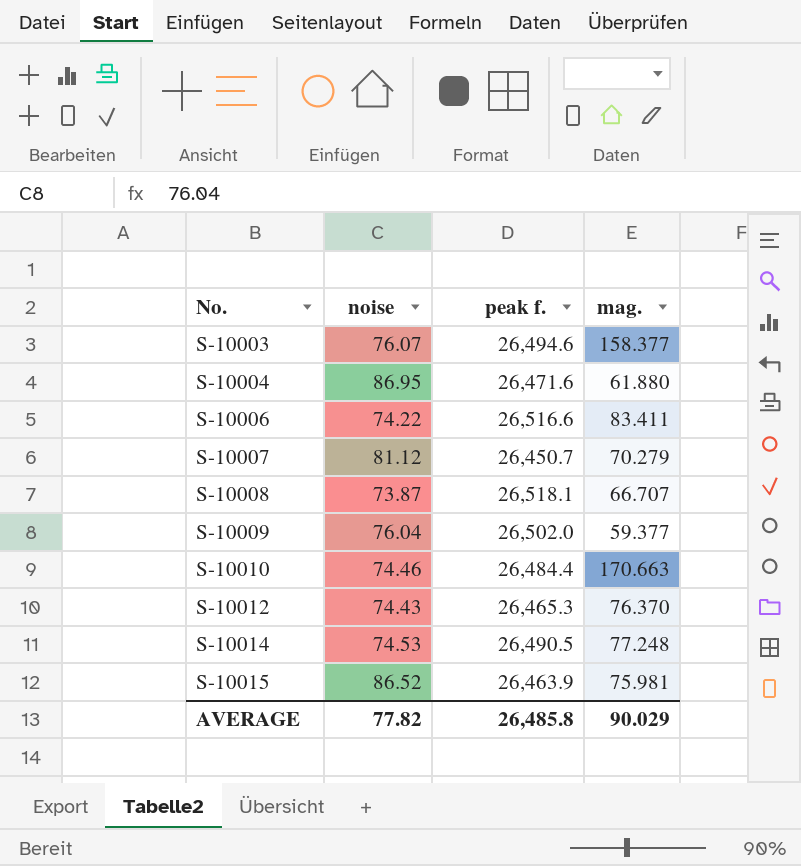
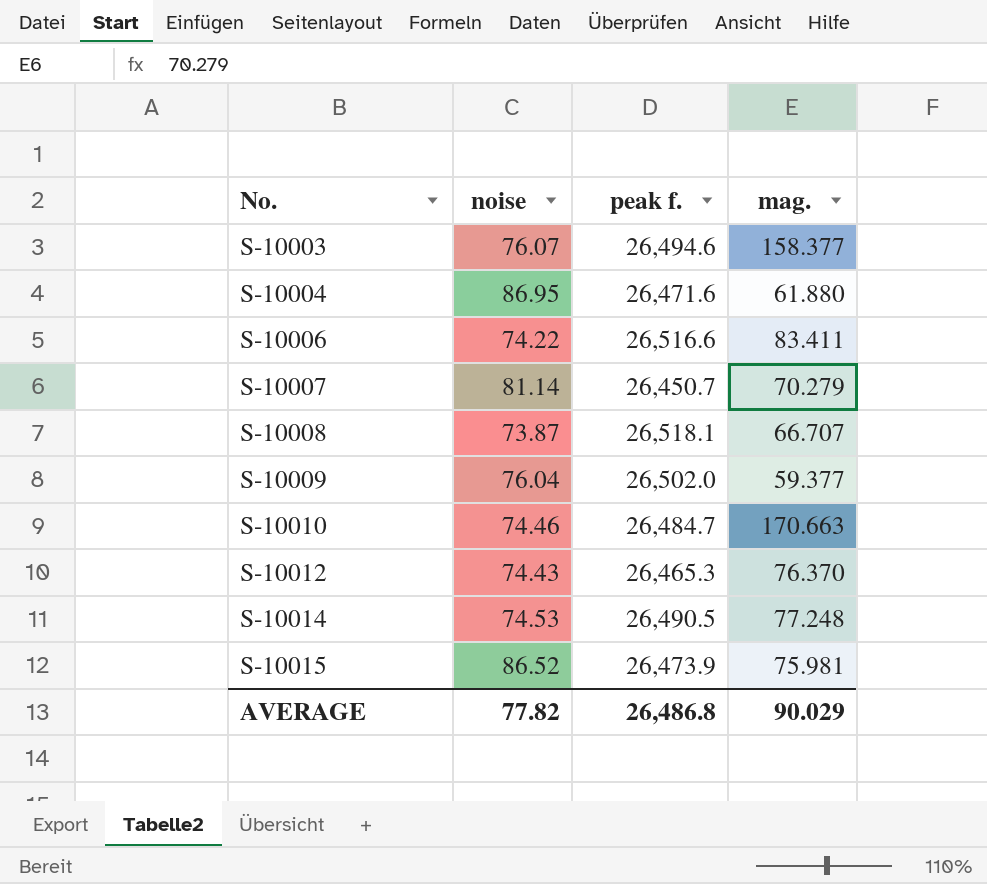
S-10007 | noise: 81.12 -> 81.14
S-10010 | peak f.: 26,484.4 -> 26,484.7
S-10015 | peak f.: 26,463.9 -> 26,473.9
AVERAGE | peak f.: 26,485.8 -> 26,486.8

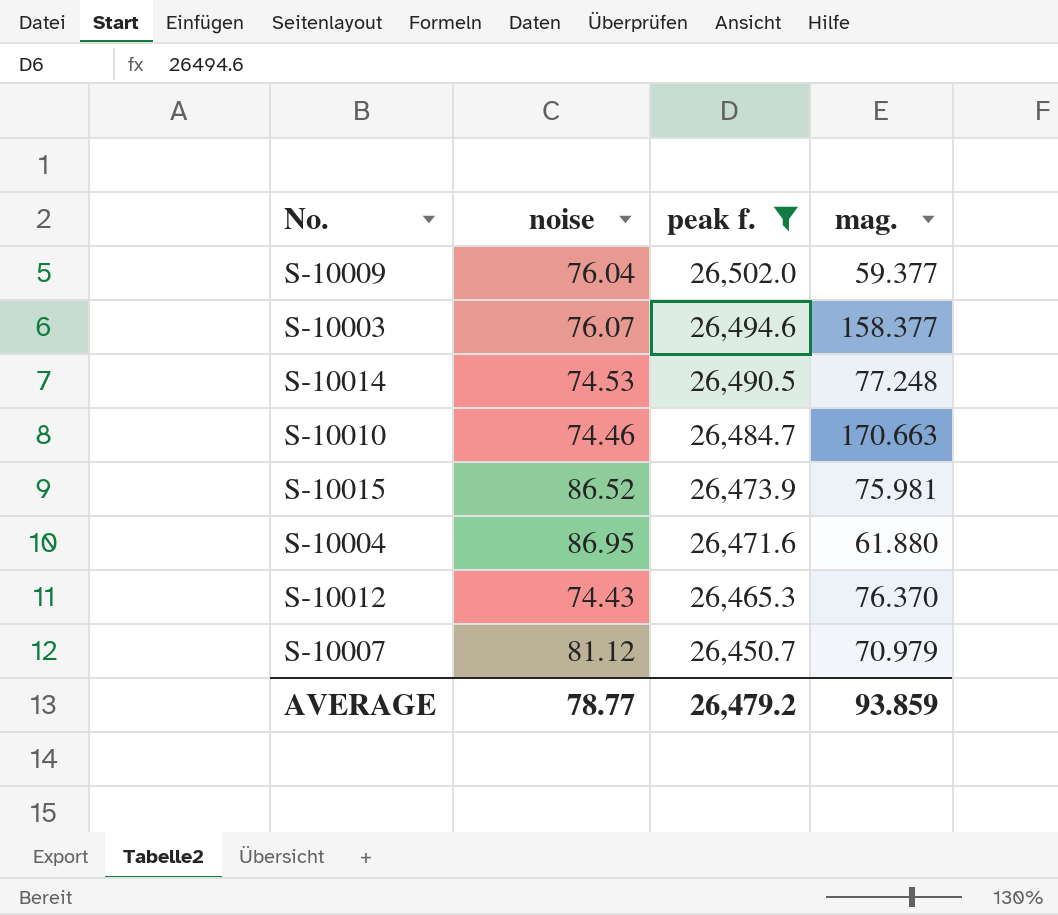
filter: none -> peak f. <= 26,502.0
row order: No. ascending -> peak f. descending
S-10007 | noise: 81.14 -> 81.12
S-10007 | mag.: 70.279 -> 70.979
AVERAGE | noise: 77.82 -> 78.77
AVERAGE | peak f.: 26,486.8 -> 26,479.2
AVERAGE | mag.: 90.029 -> 93.859

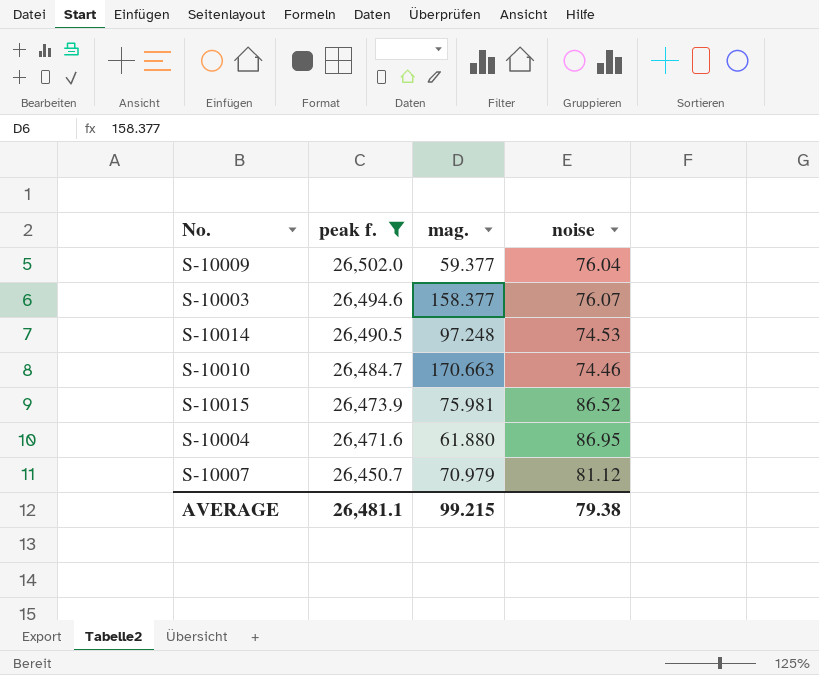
column noise | position: 2 -> 4
row S-10012: 74.43 | 26,465.3 | 76.370 -> none
S-10014 | mag.: 77.248 -> 97.248
AVERAGE | peak f.: 26,479.2 -> 26,481.1
AVERAGE | mag.: 93.859 -> 99.215
AVERAGE | noise: 78.77 -> 79.38

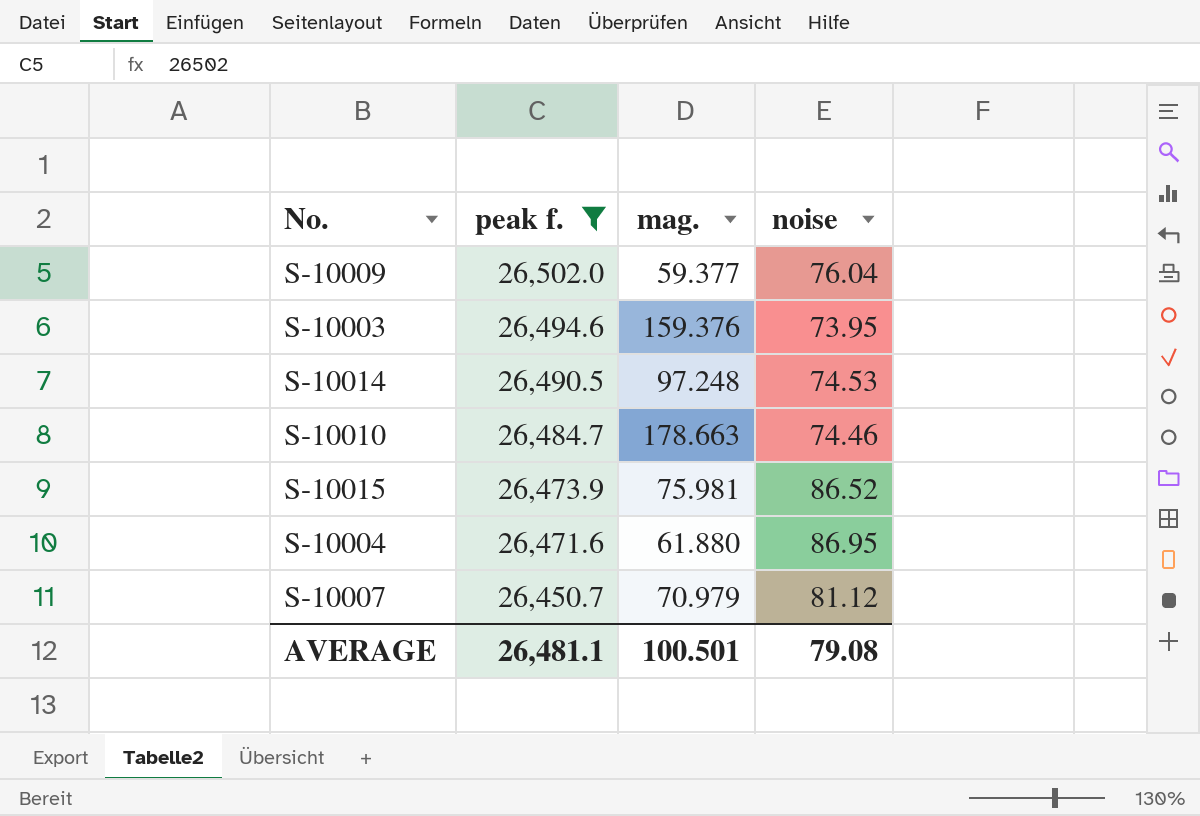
S-10003 | mag.: 158.377 -> 159.376
S-10003 | noise: 76.07 -> 73.95
S-10010 | mag.: 170.663 -> 178.663
AVERAGE | mag.: 99.215 -> 100.501
AVERAGE | noise: 79.38 -> 79.08

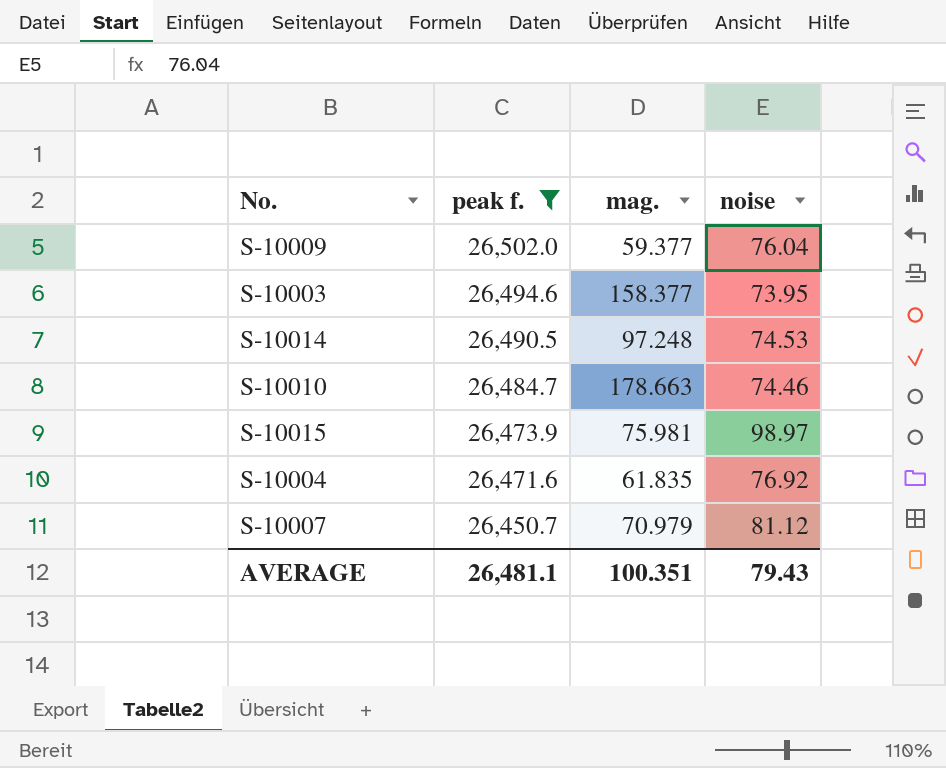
S-10003 | mag.: 159.376 -> 158.377
S-10015 | noise: 86.52 -> 98.97
S-10004 | mag.: 61.880 -> 61.835
S-10004 | noise: 86.95 -> 76.92
AVERAGE | mag.: 100.501 -> 100.351
AVERAGE | noise: 79.08 -> 79.43

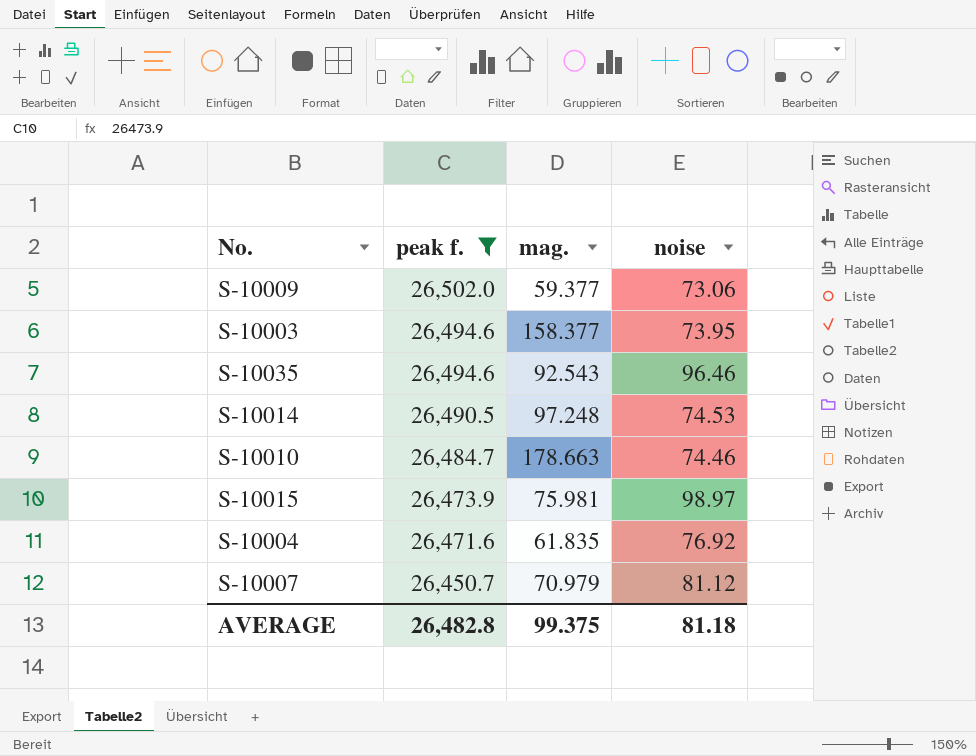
S-10009 | noise: 76.04 -> 73.06
row S-10035: none -> 26,494.6 | 92.543 | 96.46
AVERAGE | peak f.: 26,481.1 -> 26,482.8
AVERAGE | mag.: 100.351 -> 99.375
AVERAGE | noise: 79.43 -> 81.18

